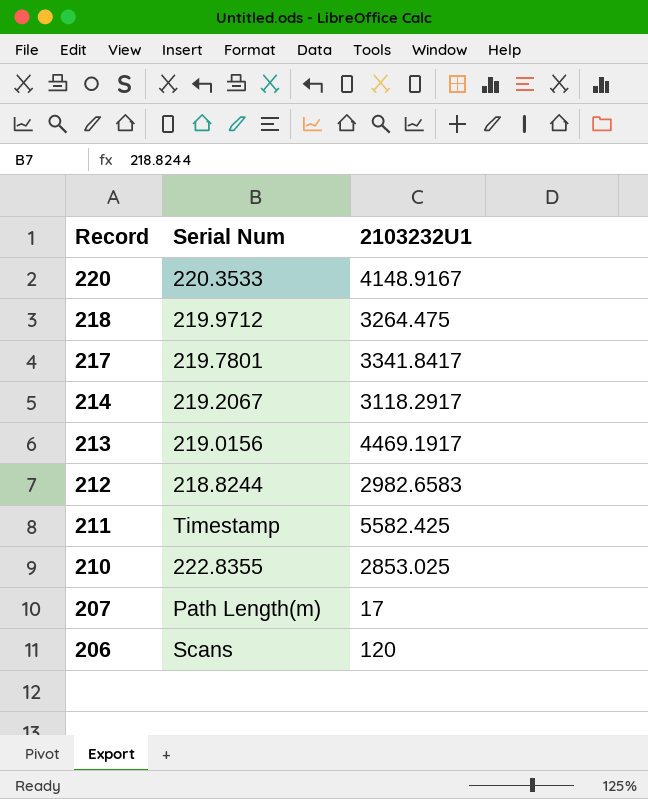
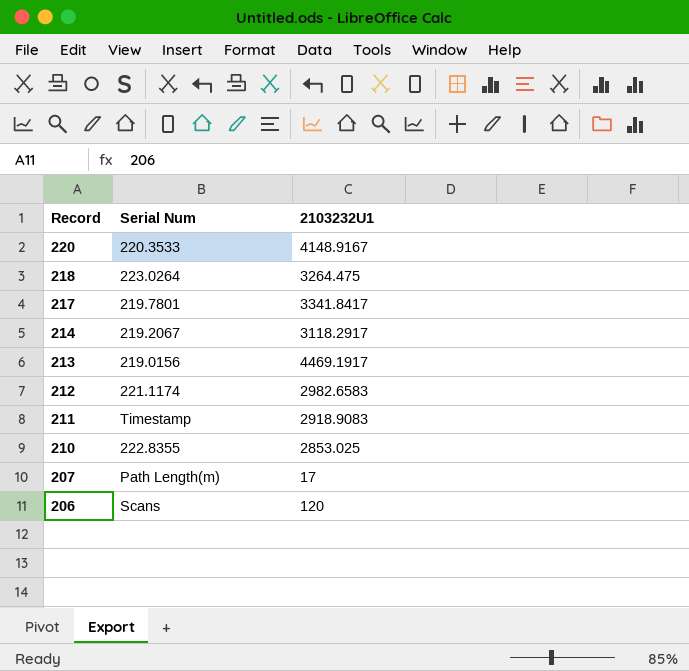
218 | Serial Num: 219.9712 -> 223.0264
212 | Serial Num: 218.8244 -> 221.1174
211 | 2103232U1: 5582.425 -> 2918.9083

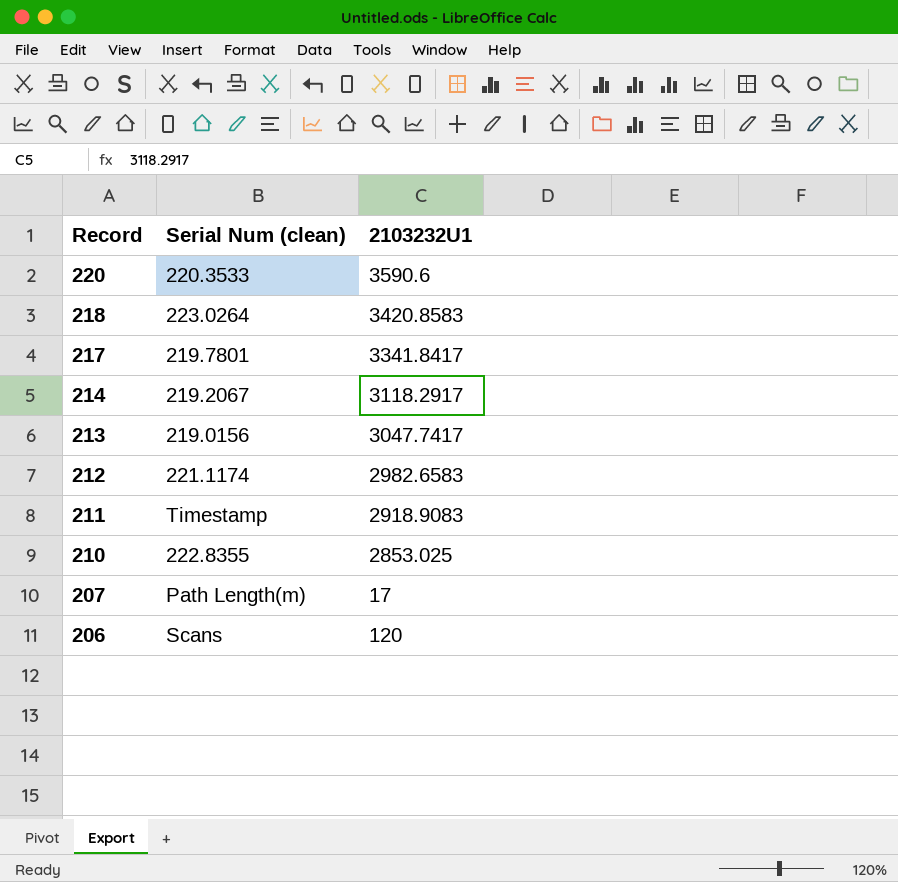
column name: Serial Num -> Serial Num (clean)
220 | 2103232U1: 4148.9167 -> 3590.6
218 | 2103232U1: 3264.475 -> 3420.8583
213 | 2103232U1: 4469.1917 -> 3047.7417

